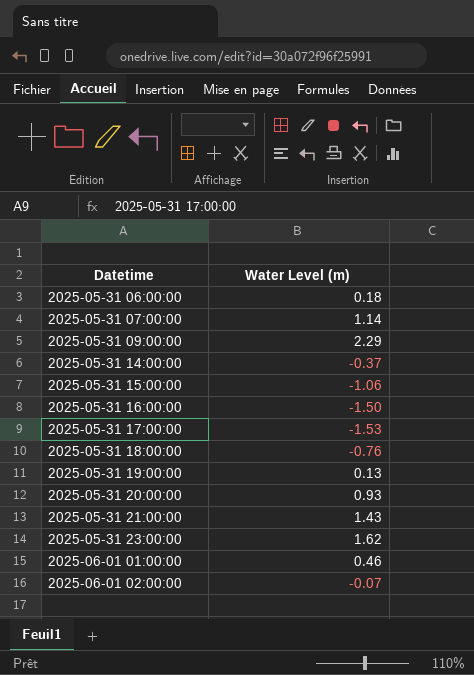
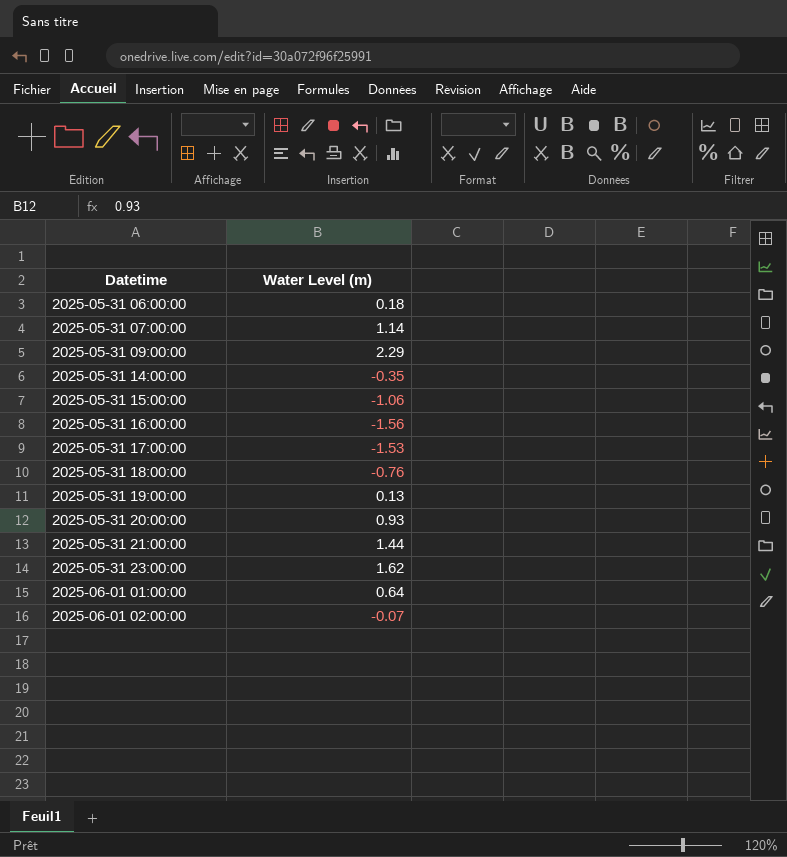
2025-05-31 14:00:00 | Water Level (m): -0.37 -> -0.35
2025-05-31 16:00:00 | Water Level (m): -1.50 -> -1.56
2025-05-31 21:00:00 | Water Level (m): 1.43 -> 1.44
2025-06-01 01:00:00 | Water Level (m): 0.46 -> 0.64

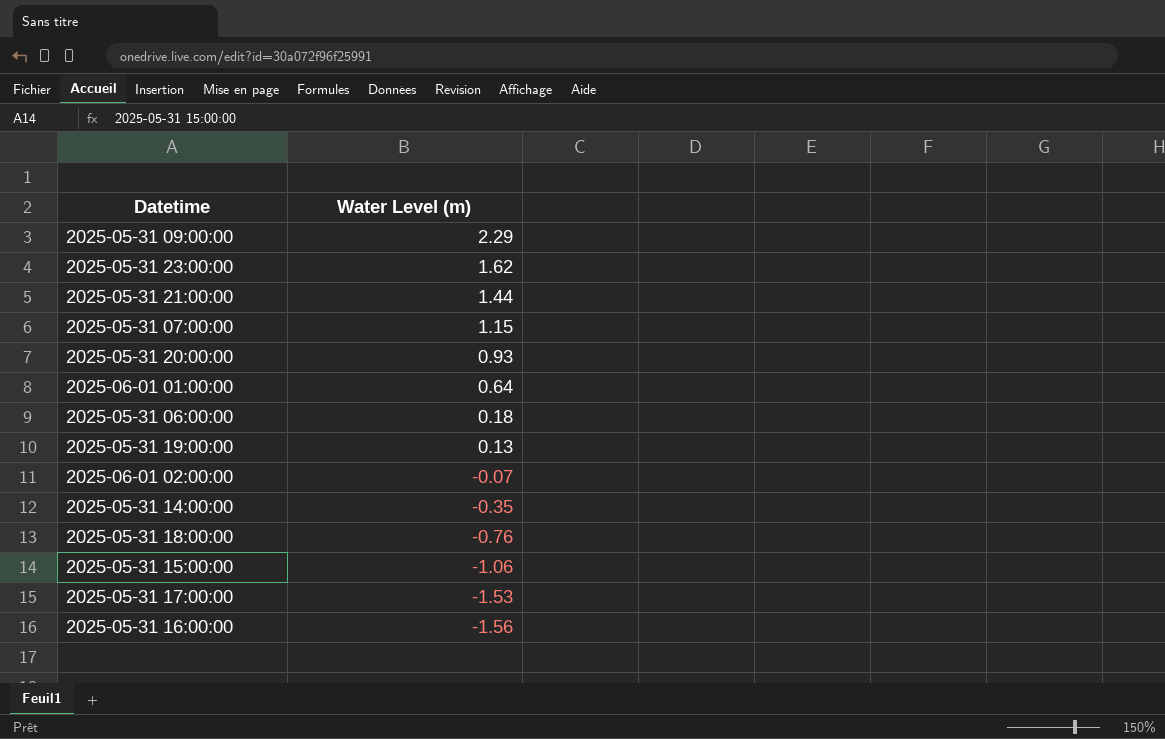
row order: Datetime ascending -> Water Level (m) descending
2025-05-31 07:00:00 | Water Level (m): 1.14 -> 1.15

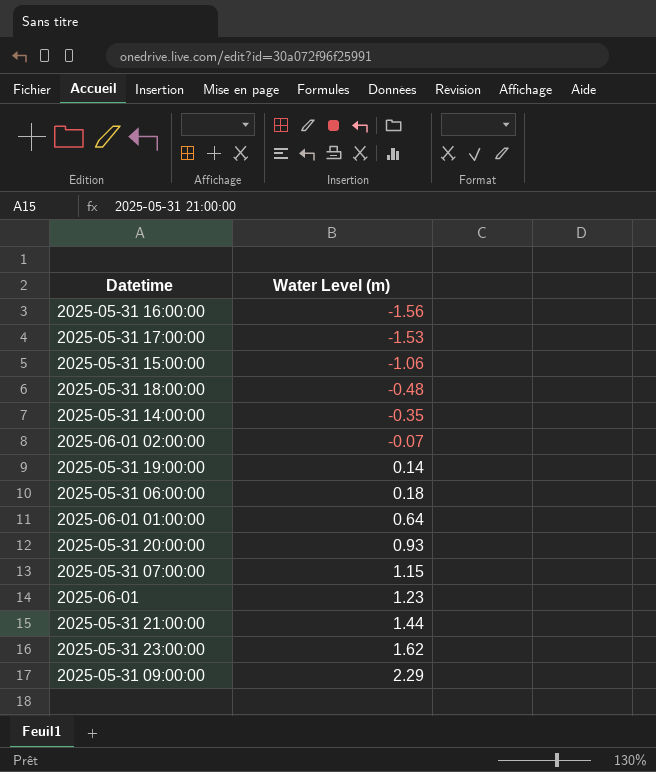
row order: Water Level (m) descending -> Water Level (m) ascending
2025-05-31 18:00:00 | Water Level (m): -0.76 -> -0.48
2025-05-31 19:00:00 | Water Level (m): 0.13 -> 0.14
row 2025-06-01: none -> 1.23

